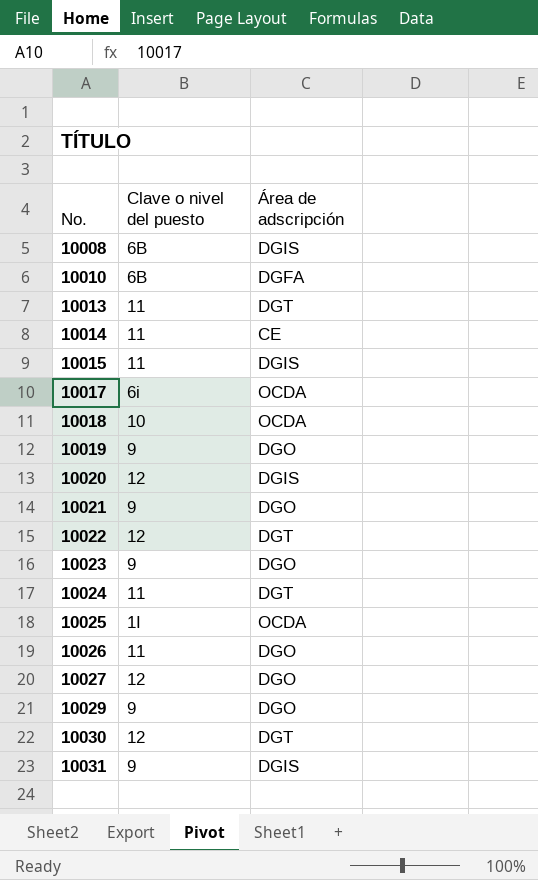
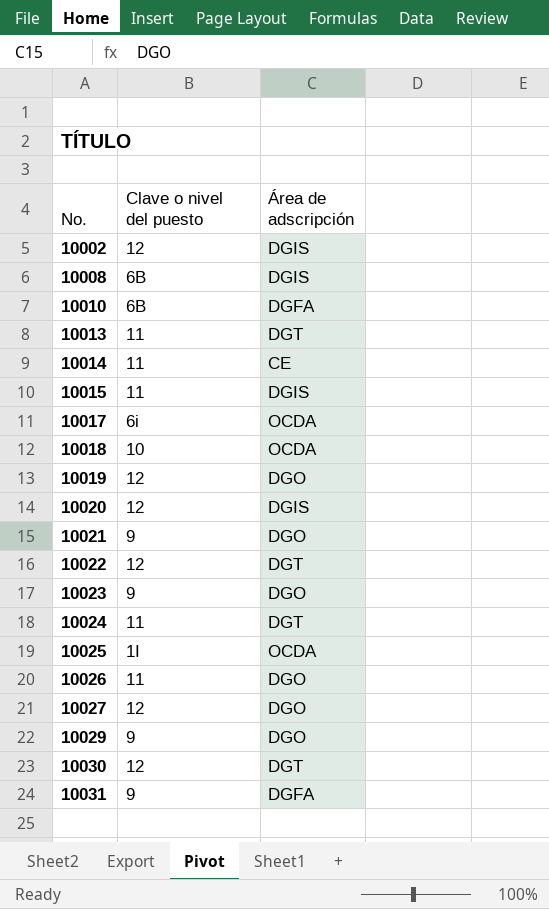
row 10002: none -> 12 | DGIS
10019 | Clave o nivel del puesto: 9 -> 12
10031 | Área de adscripción: DGIS -> DGFA

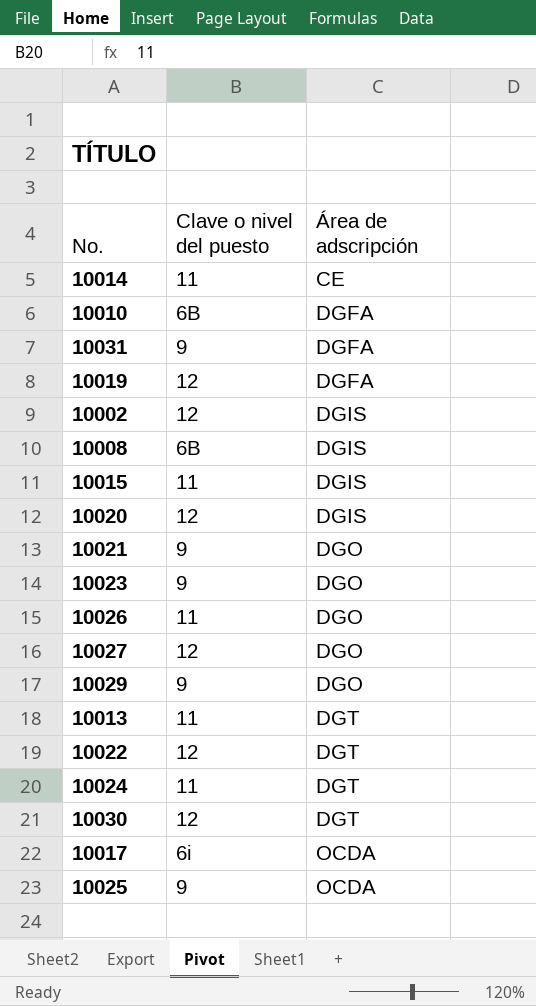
row order: No. ascending -> Área de adscripción ascending
row 10018: 10 | OCDA -> none
10019 | Área de adscripción: DGO -> DGFA
10025 | Clave o nivel del puesto: 1I -> 9

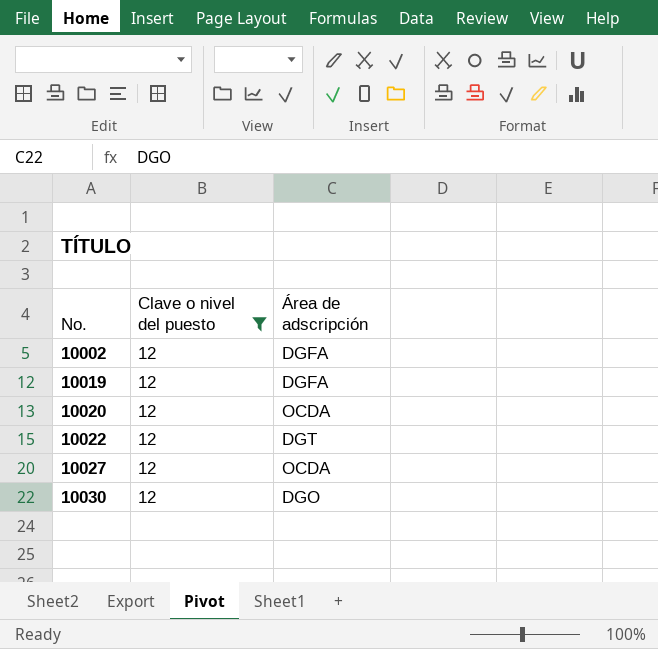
filter: none -> Clave o nivel del puesto = 12
row order: Área de adscripción ascending -> No. ascending
10002 | Área de adscripción: DGIS -> DGFA
10020 | Área de adscripción: DGIS -> OCDA
10027 | Área de adscripción: DGO -> OCDA
10030 | Área de adscripción: DGT -> DGO

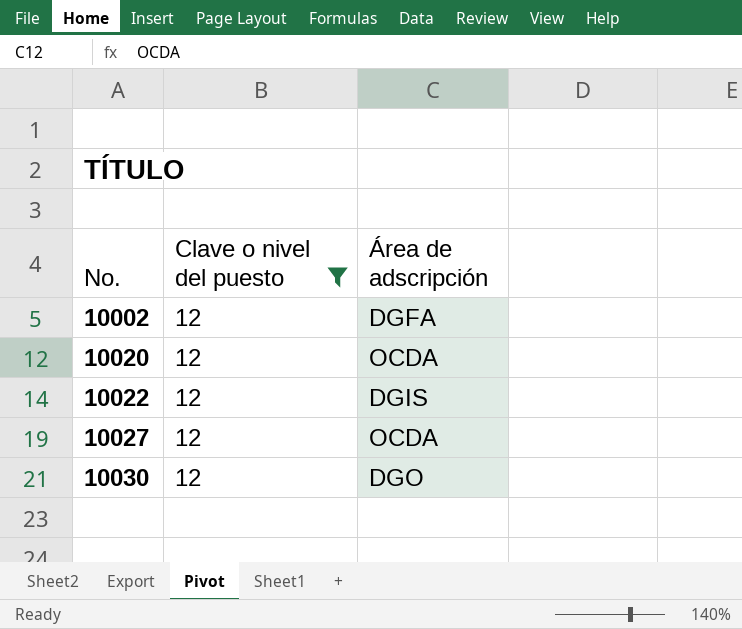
row 10019: 12 | DGFA -> none
10022 | Área de adscripción: DGT -> DGIS

